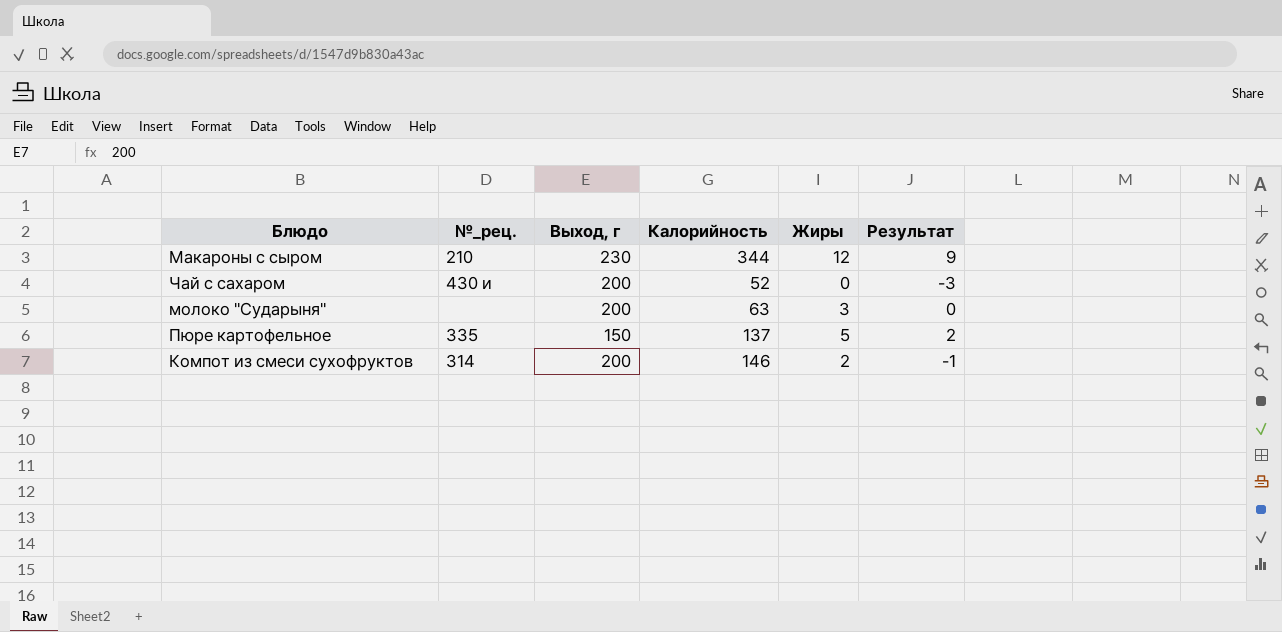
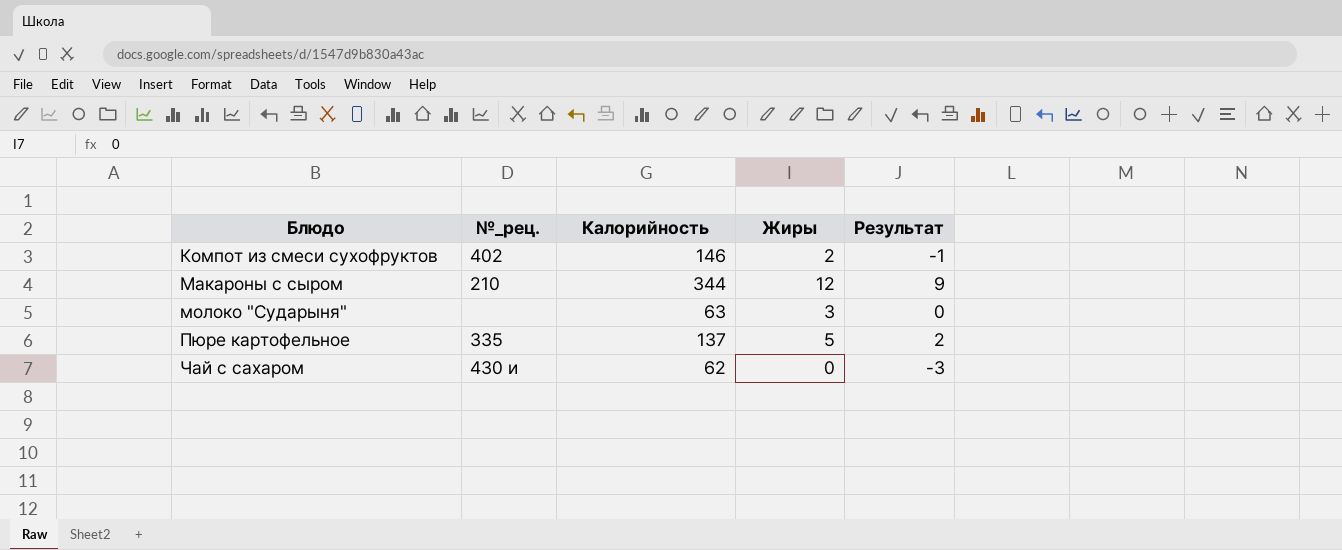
row order: none -> Блюдо ascending
column Выход, г | position: 3 -> none
Компот из смеси сухофруктов | №_рец.: 314 -> 402
Чай с сахаром | Калорийность: 52 -> 62

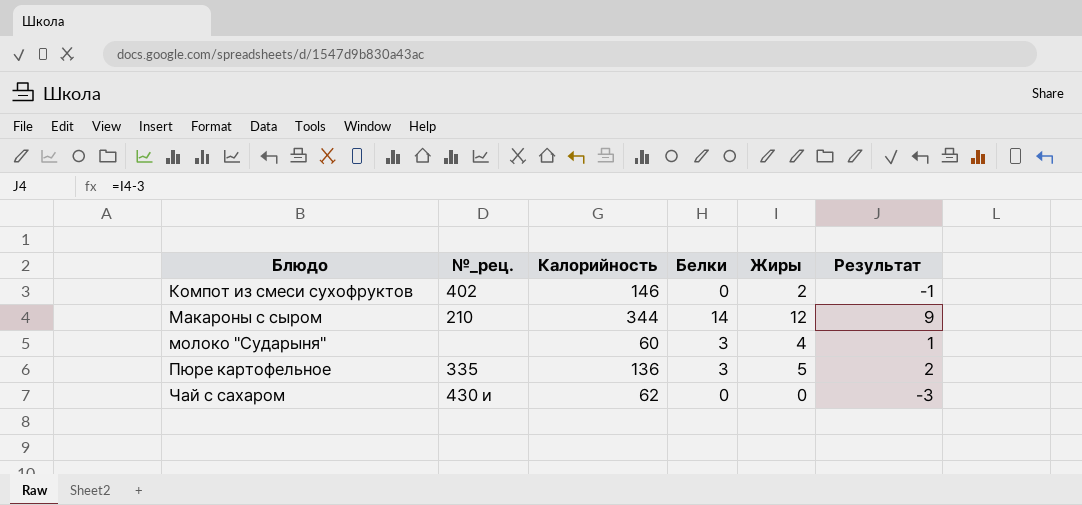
column Белки | position: none -> 4
молоко "Сударыня" | Калорийность: 63 -> 60
молоко "Сударыня" | Жиры: 3 -> 4
молоко "Сударыня" | Результат: 0 -> 1
Пюре картофельное | Калорийность: 137 -> 136

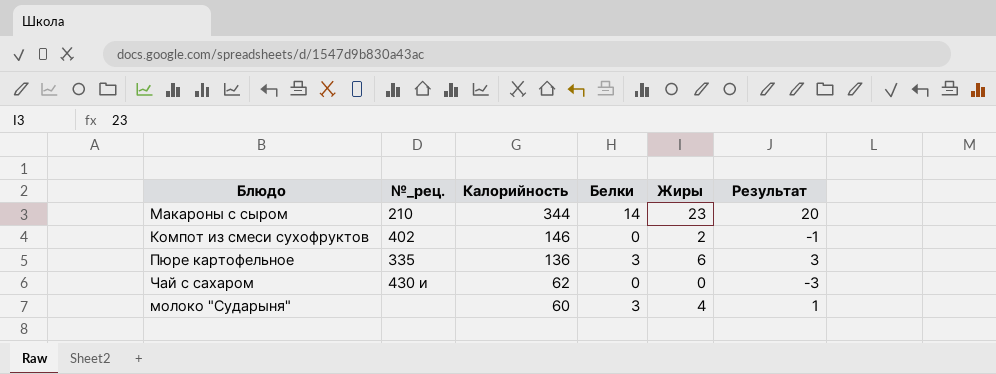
row order: Блюдо ascending -> Калорийность descending
Макароны с сыром | Жиры: 12 -> 23
Макароны с сыром | Результат: 9 -> 20
Пюре картофельное | Жиры: 5 -> 6
Пюре картофельное | Результат: 2 -> 3

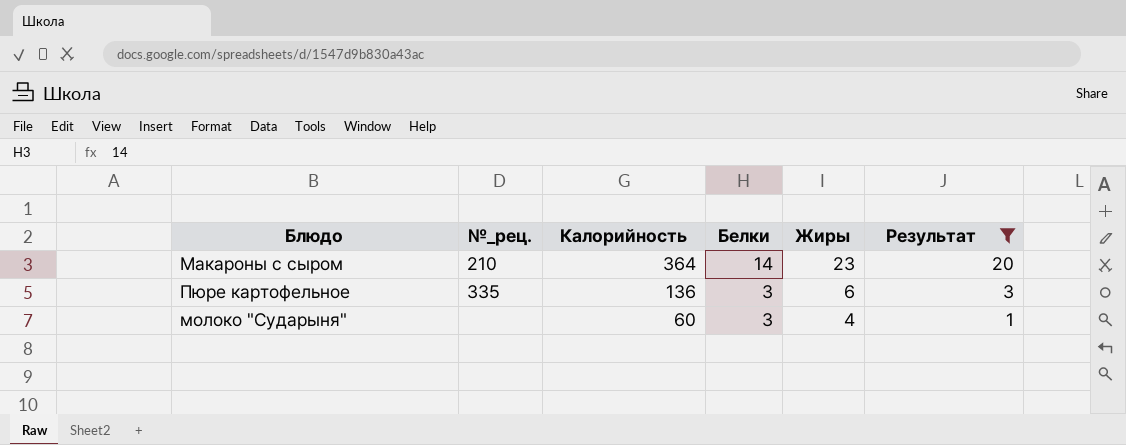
filter: none -> Результат >= 1
Макароны с сыром | Калорийность: 344 -> 364

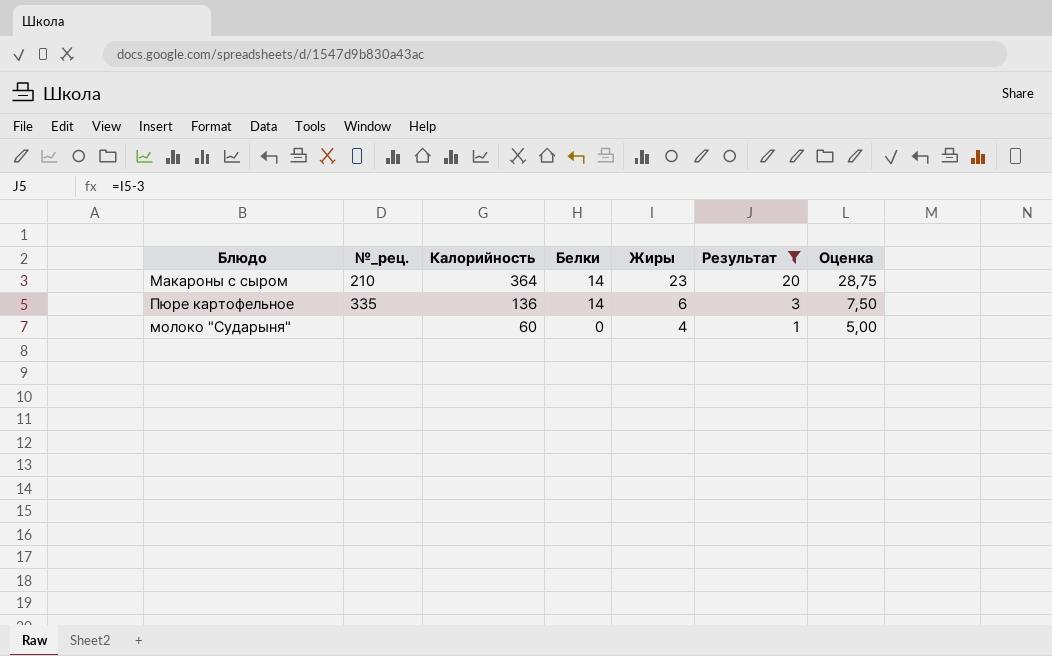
column Оценка | formula: none -> [Жиры] * 1,25
Пюре картофельное | Белки: 3 -> 14
молоко "Сударыня" | Белки: 3 -> 0

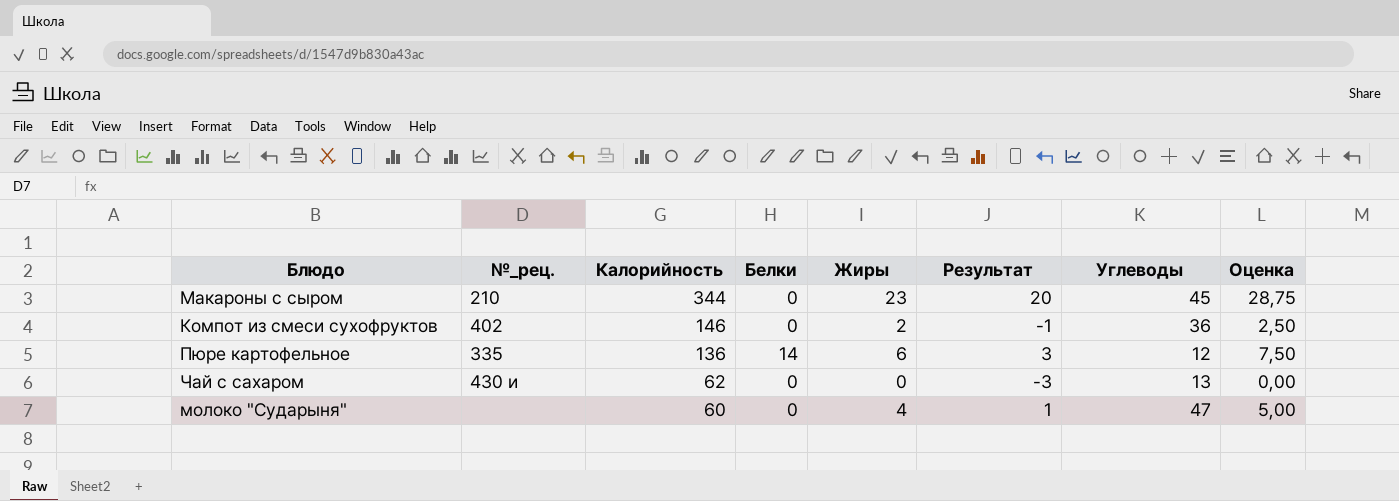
filter: Результат >= 1 -> none
column Углеводы | position: none -> 7
Макароны с сыром | Калорийность: 364 -> 344
Макароны с сыром | Белки: 14 -> 0

